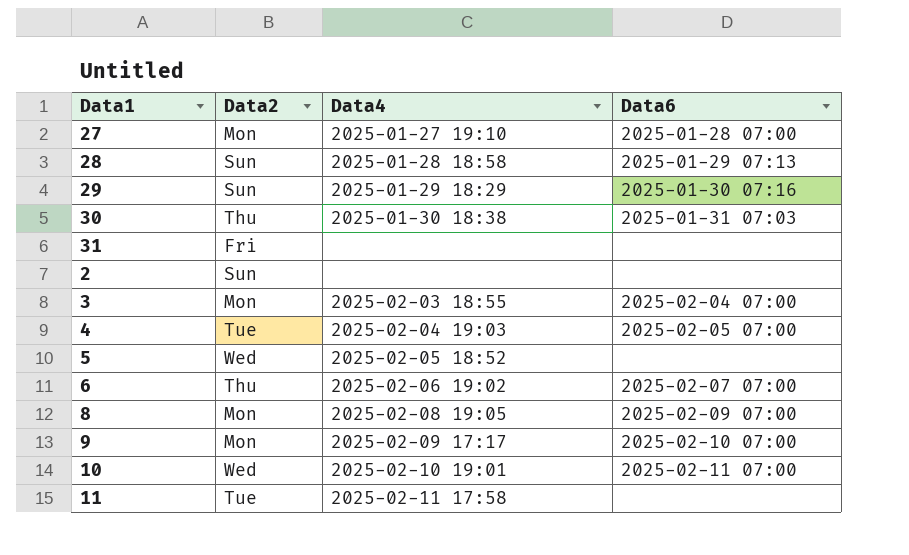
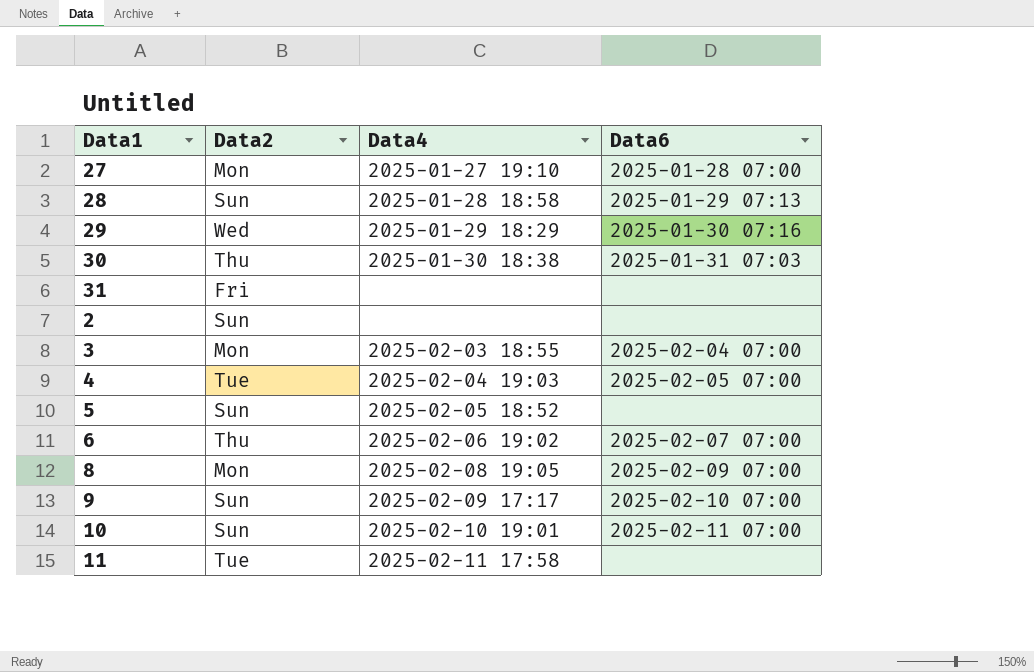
29 | Data2: Sun -> Wed
5 | Data2: Wed -> Sun
9 | Data2: Mon -> Sun
10 | Data2: Wed -> Sun

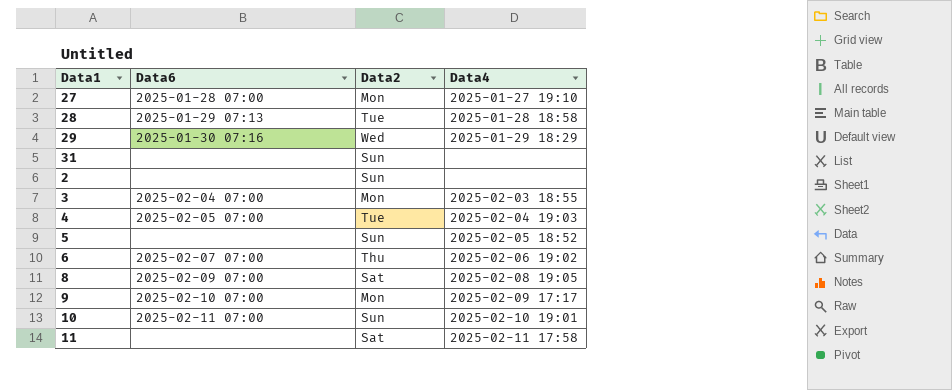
column Data6 | position: 4 -> 2
row 30: Thu | 2025-01-30 18:38 | 2025-01-31 07:03 -> none
28 | Data2: Sun -> Tue
31 | Data2: Fri -> Sun
8 | Data2: Mon -> Sat
9 | Data2: Sun -> Mon
11 | Data2: Tue -> Sat

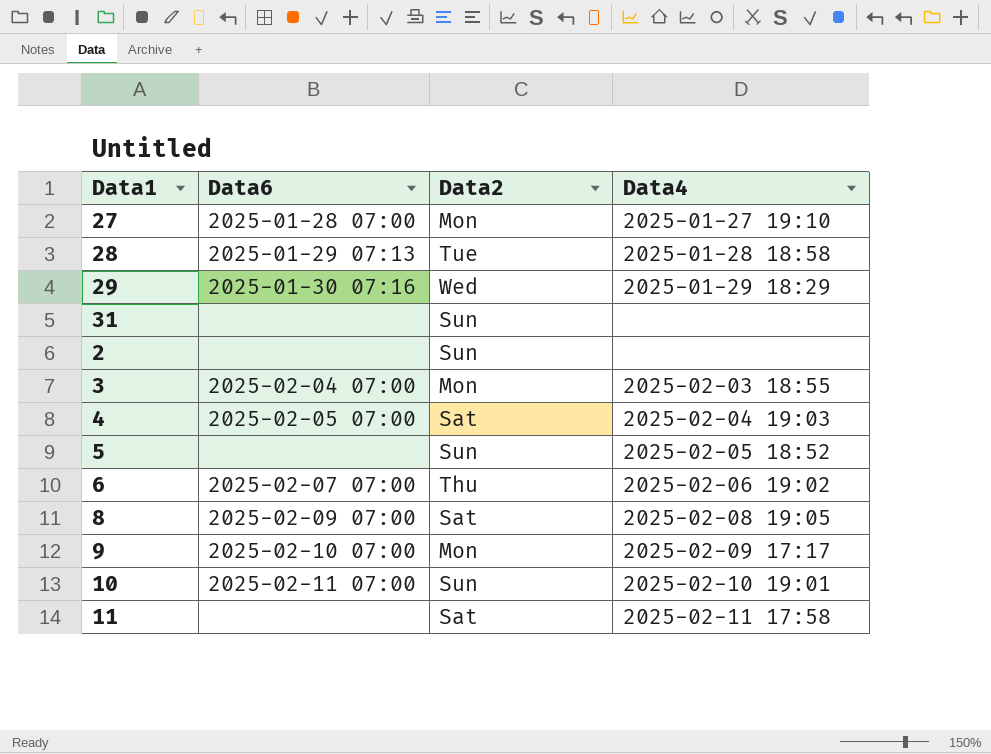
4 | Data2: Tue -> Sat

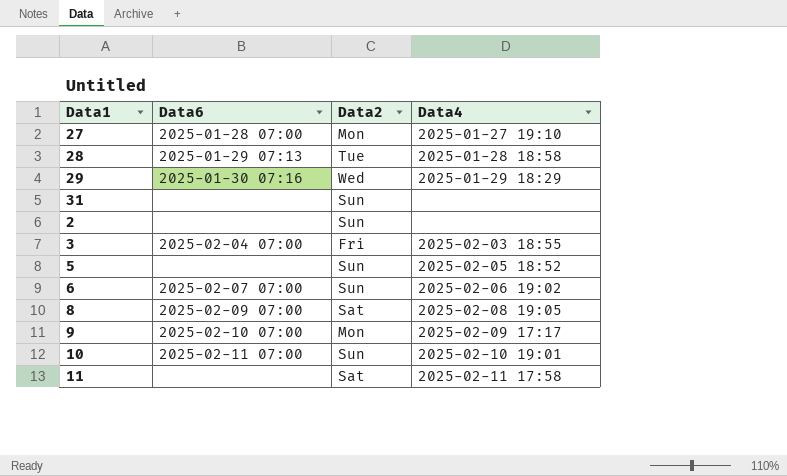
row 4: 2025-02-05 07:00 | Sat | 2025-02-04 19:03 -> none
3 | Data2: Mon -> Fri
6 | Data2: Thu -> Sun

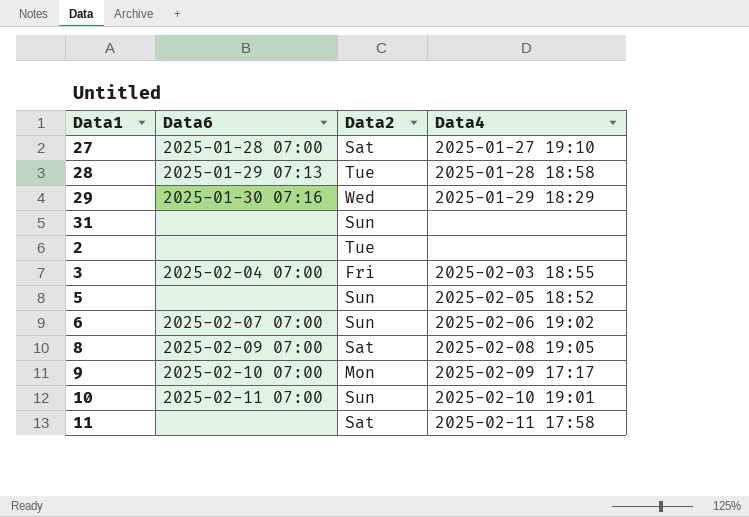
27 | Data2: Mon -> Sat
2 | Data2: Sun -> Tue

